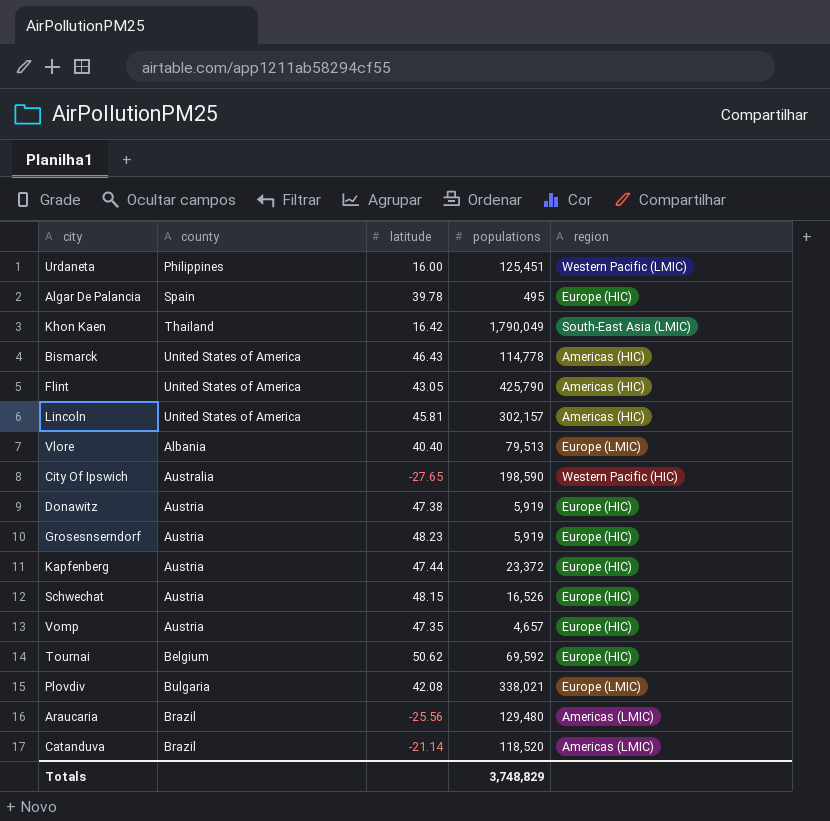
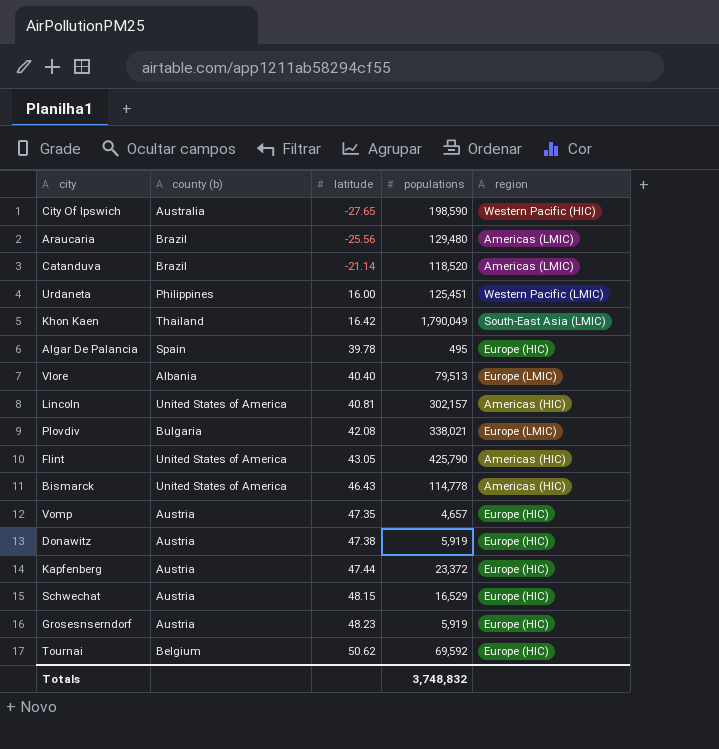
row order: none -> latitude ascending
column name: county -> county (b)
Lincoln | latitude: 45.81 -> 40.81
Schwechat | populations: 16,526 -> 16,529
Totals | populations: 3,748,829 -> 3,748,832

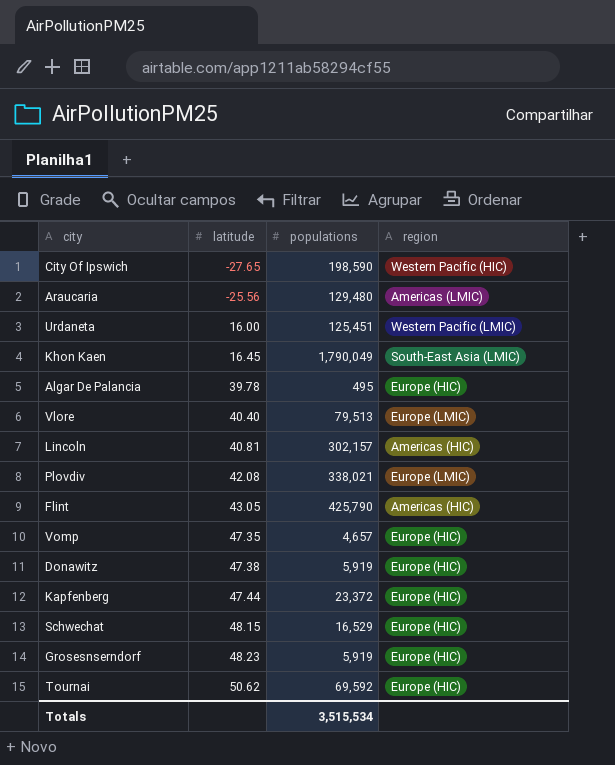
column county (b) | position: 2 -> none
row Catanduva: Brazil | -21.14 | 118,520 | Americas (LMIC) -> none
row Bismarck: United States of America | 46.43 | 114,778 | Americas (HIC) -> none
Khon Kaen | latitude: 16.42 -> 16.45
Totals | populations: 3,748,832 -> 3,515,534

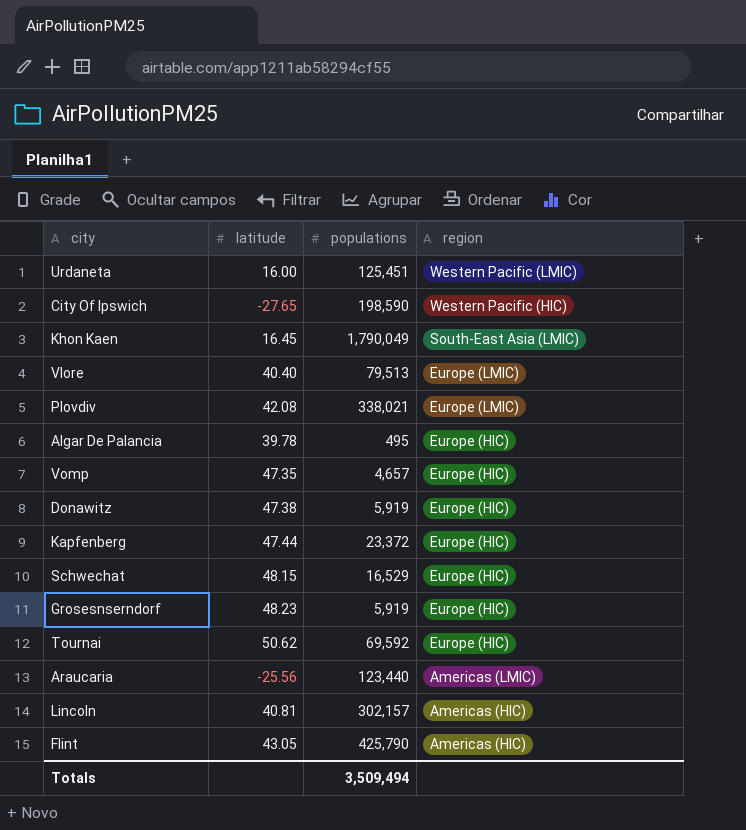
row order: latitude ascending -> region descending
Araucaria | populations: 129,480 -> 123,440
Totals | populations: 3,515,534 -> 3,509,494

